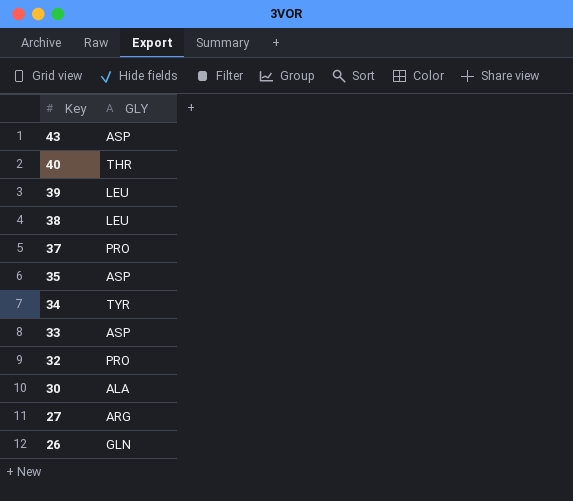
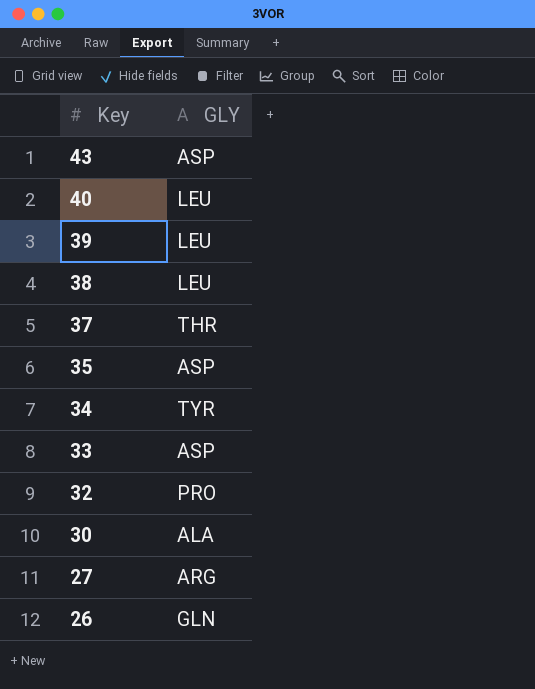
40 | GLY: THR -> LEU
37 | GLY: PRO -> THR

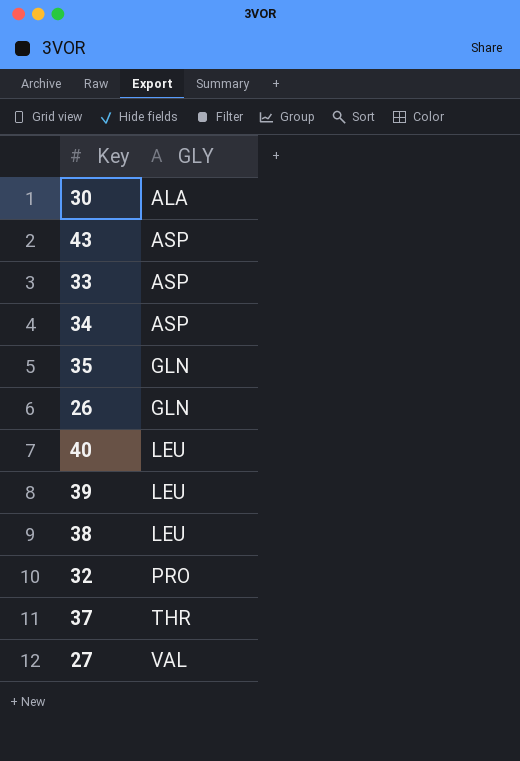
row order: Key descending -> GLY ascending
34 | GLY: TYR -> ASP
35 | GLY: ASP -> GLN
27 | GLY: ARG -> VAL

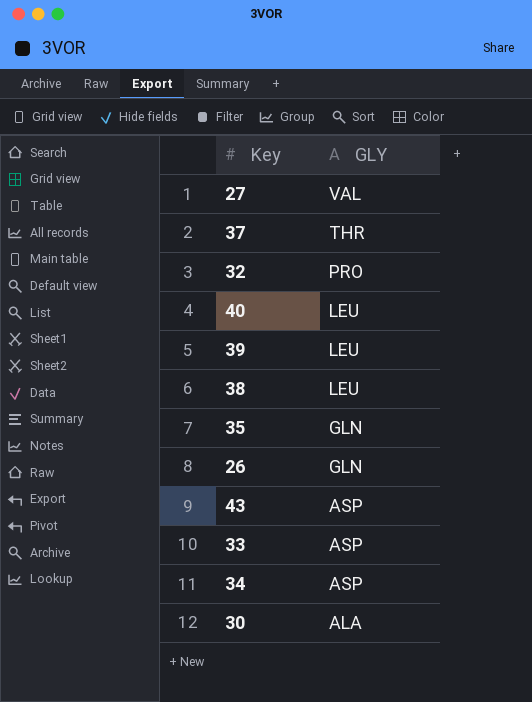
row order: GLY ascending -> GLY descending

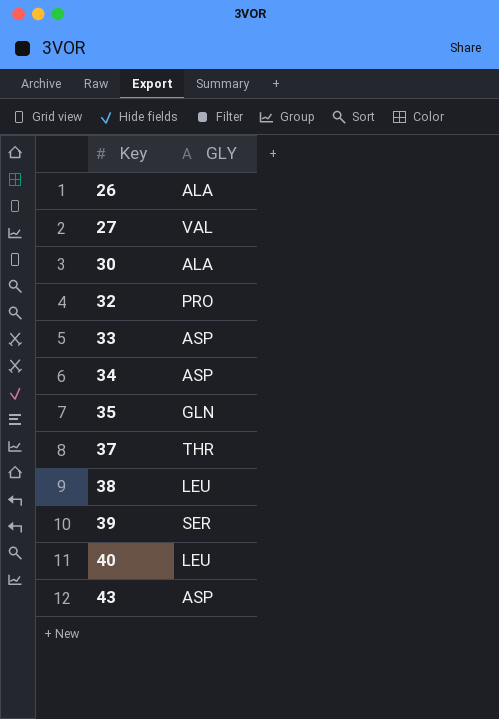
row order: GLY descending -> Key ascending
26 | GLY: GLN -> ALA
39 | GLY: LEU -> SER

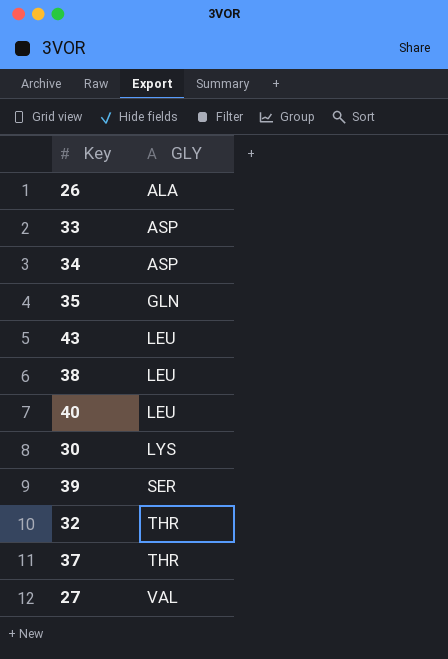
row order: Key ascending -> GLY ascending
43 | GLY: ASP -> LEU
30 | GLY: ALA -> LYS
32 | GLY: PRO -> THR

